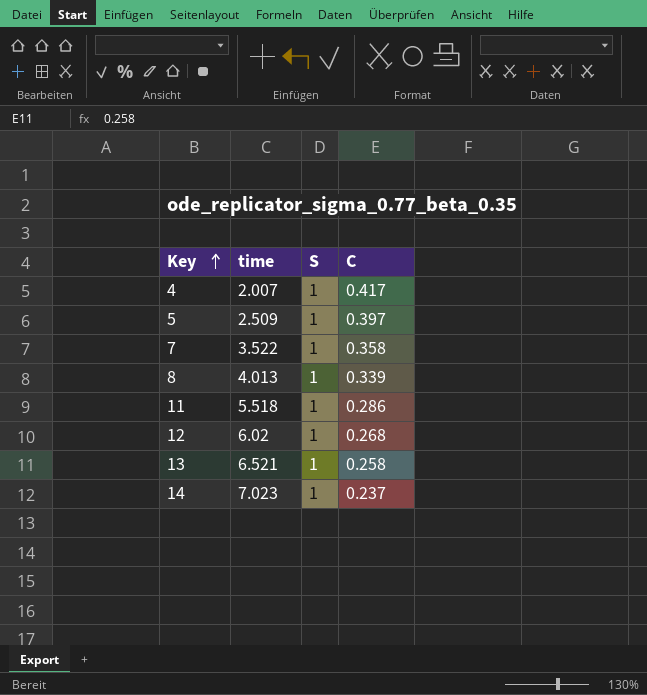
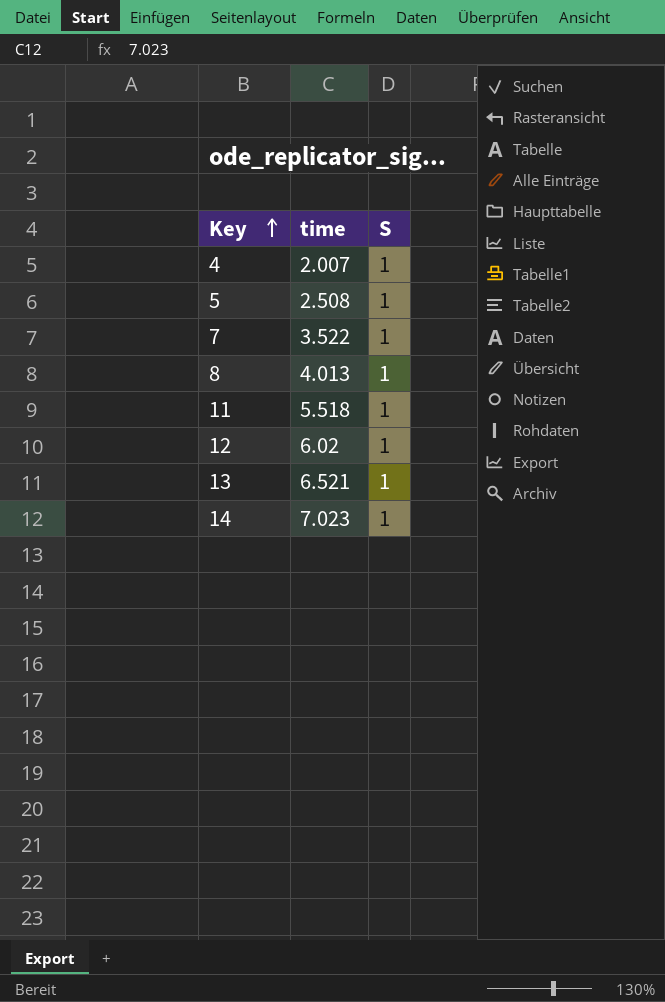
column C | position: 4 -> none
5 | time: 2.509 -> 2.508

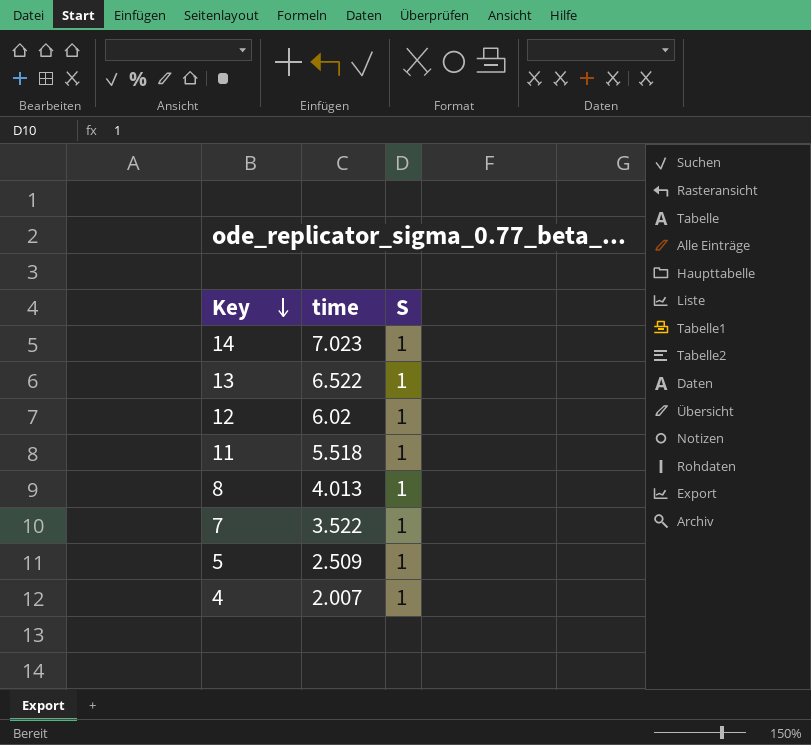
row order: Key ascending -> Key descending
13 | time: 6.521 -> 6.522
5 | time: 2.508 -> 2.509

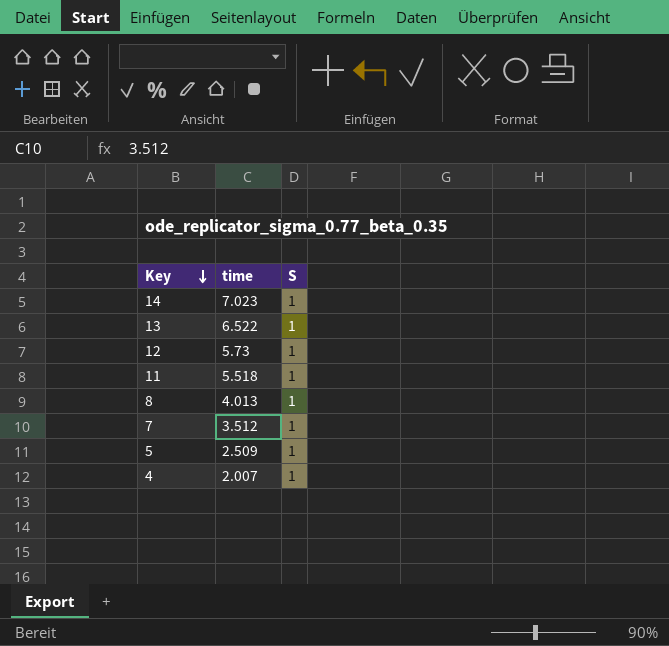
12 | time: 6.02 -> 5.73
7 | time: 3.522 -> 3.512

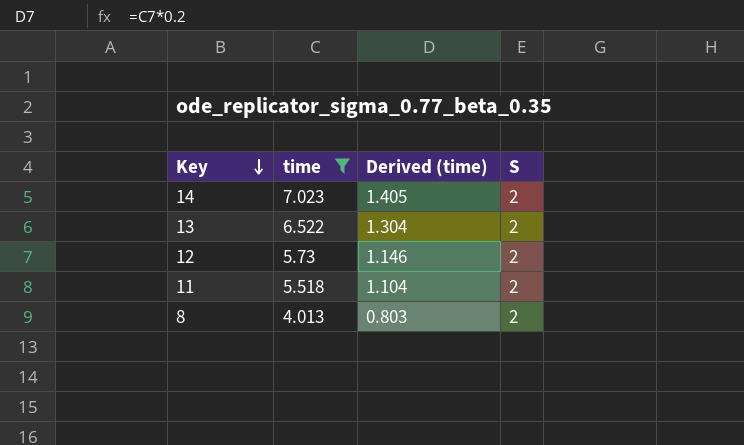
filter: none -> time >= 4.013
column Derived (time) | formula: none -> [time] * 0.2
14 | S: 1 -> 2
13 | S: 1 -> 2
12 | S: 1 -> 2
11 | S: 1 -> 2
8 | S: 1 -> 2

